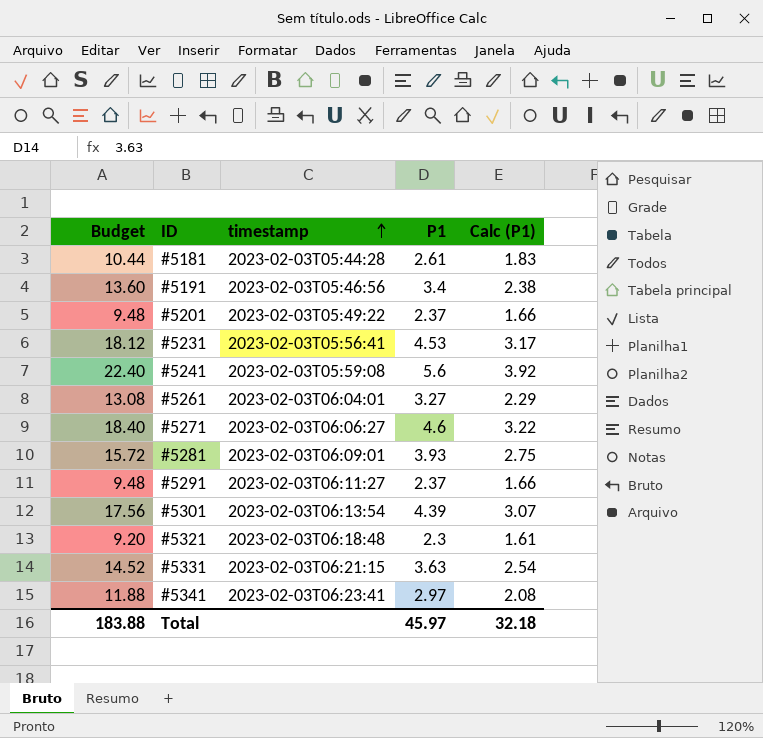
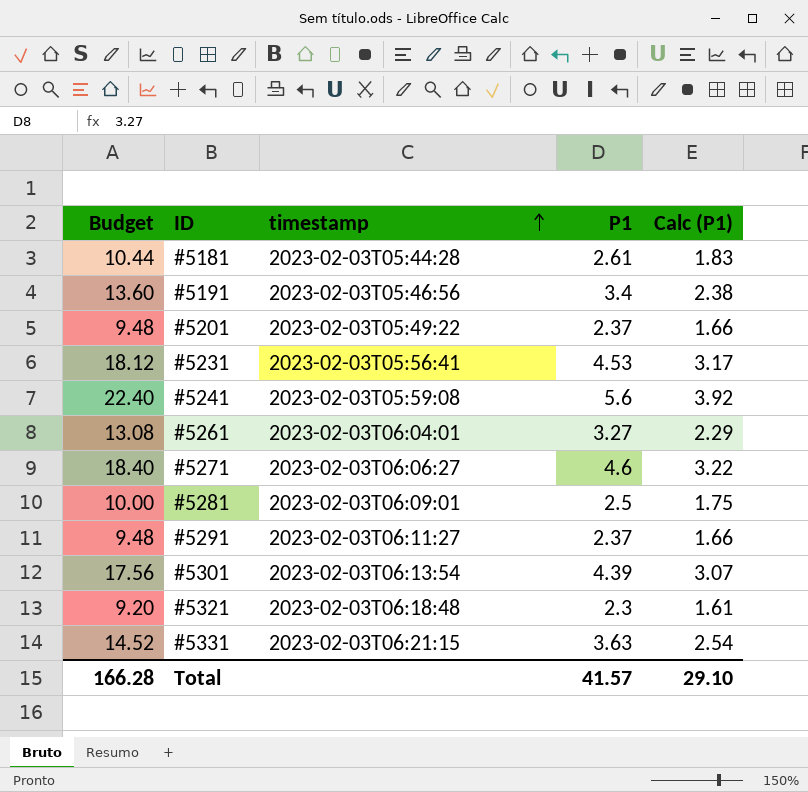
row #5341: 11.88 | 2023-02-03T06:23:41 | 2.97 | 2.08 -> none
#5281 | Budget: 15.72 -> 10.00
#5281 | P1: 3.93 -> 2.5
#5281 | Calc (P1): 2.75 -> 1.75
Total | Budget: 183.88 -> 166.28
Total | P1: 45.97 -> 41.57
Total | Calc (P1): 32.18 -> 29.10

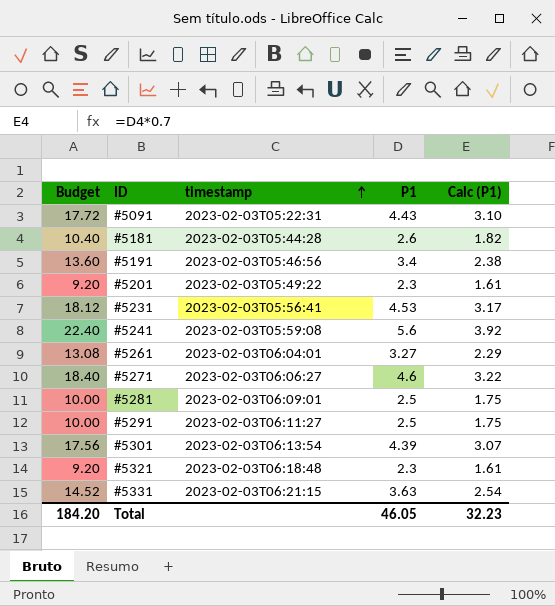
row #5091: none -> 17.72 | 2023-02-03T05:22:31 | 4.43 | 3.10
#5181 | Budget: 10.44 -> 10.40
#5181 | P1: 2.61 -> 2.6
#5181 | Calc (P1): 1.83 -> 1.82
#5201 | Budget: 9.48 -> 9.20
#5201 | P1: 2.37 -> 2.3
#5201 | Calc (P1): 1.66 -> 1.61
#5291 | Budget: 9.48 -> 10.00
#5291 | P1: 2.37 -> 2.5
#5291 | Calc (P1): 1.66 -> 1.75
Total | Budget: 166.28 -> 184.20
Total | P1: 41.57 -> 46.05
Total | Calc (P1): 29.10 -> 32.23

